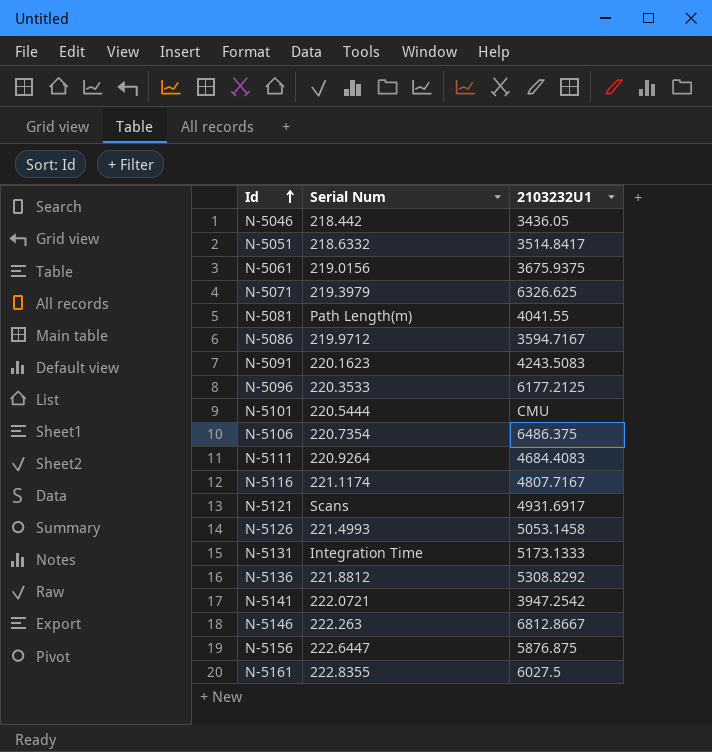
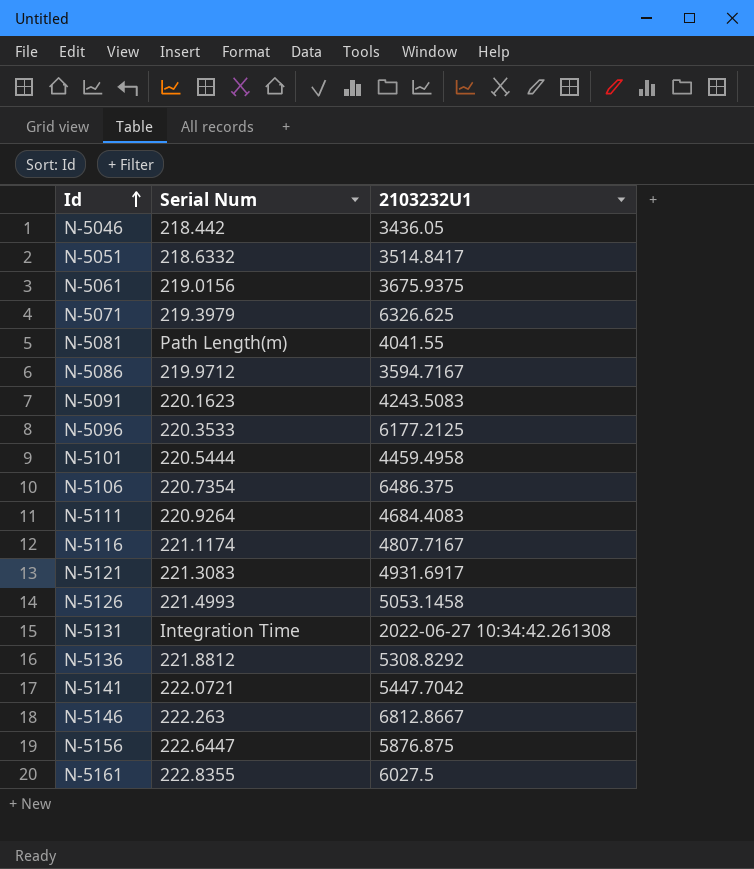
N-5101 | 2103232U1: CMU -> 4459.4958
N-5121 | Serial Num: Scans -> 221.3083
N-5131 | 2103232U1: 5173.1333 -> 2022-06-27 10:34:42.261308
N-5141 | 2103232U1: 3947.2542 -> 5447.7042

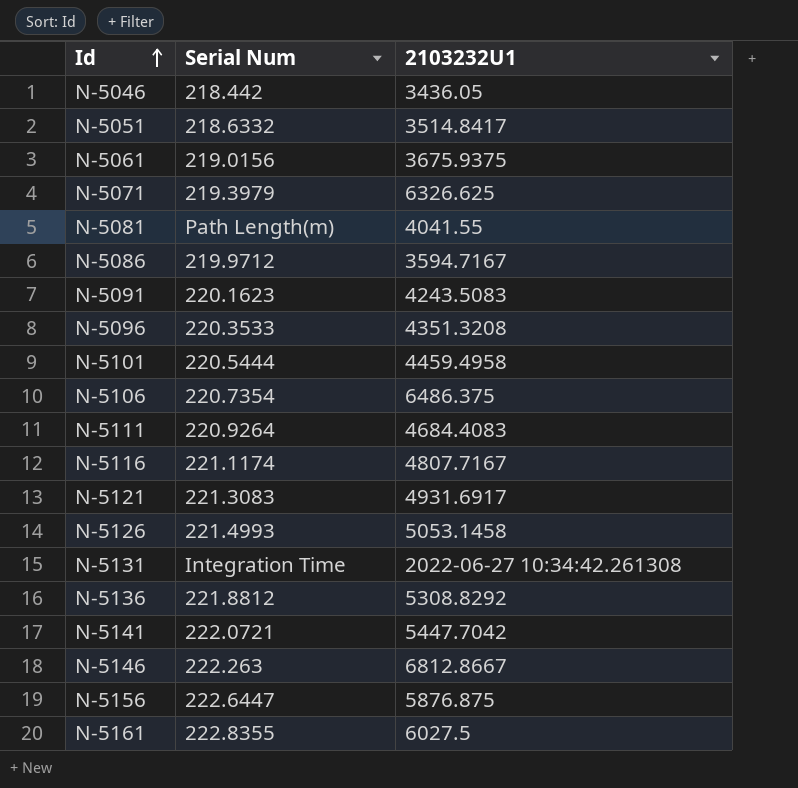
N-5096 | 2103232U1: 6177.2125 -> 4351.3208

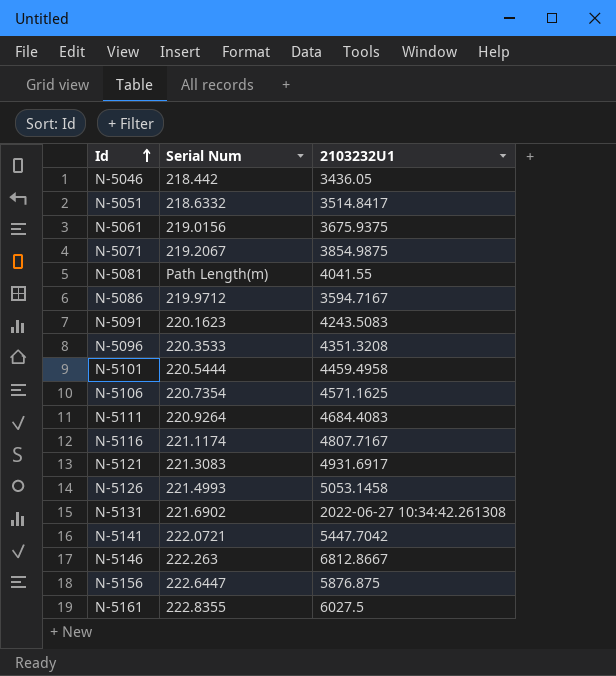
row N-5136: 221.8812 | 5308.8292 -> none
N-5071 | Serial Num: 219.3979 -> 219.2067
N-5071 | 2103232U1: 6326.625 -> 3854.9875
N-5106 | 2103232U1: 6486.375 -> 4571.1625
N-5131 | Serial Num: Integration Time -> 221.6902

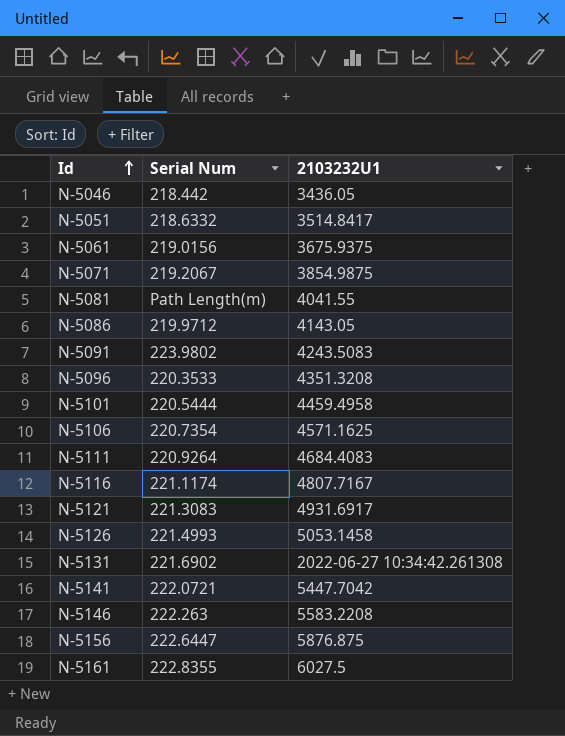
N-5086 | 2103232U1: 3594.7167 -> 4143.05
N-5091 | Serial Num: 220.1623 -> 223.9802
N-5146 | 2103232U1: 6812.8667 -> 5583.2208

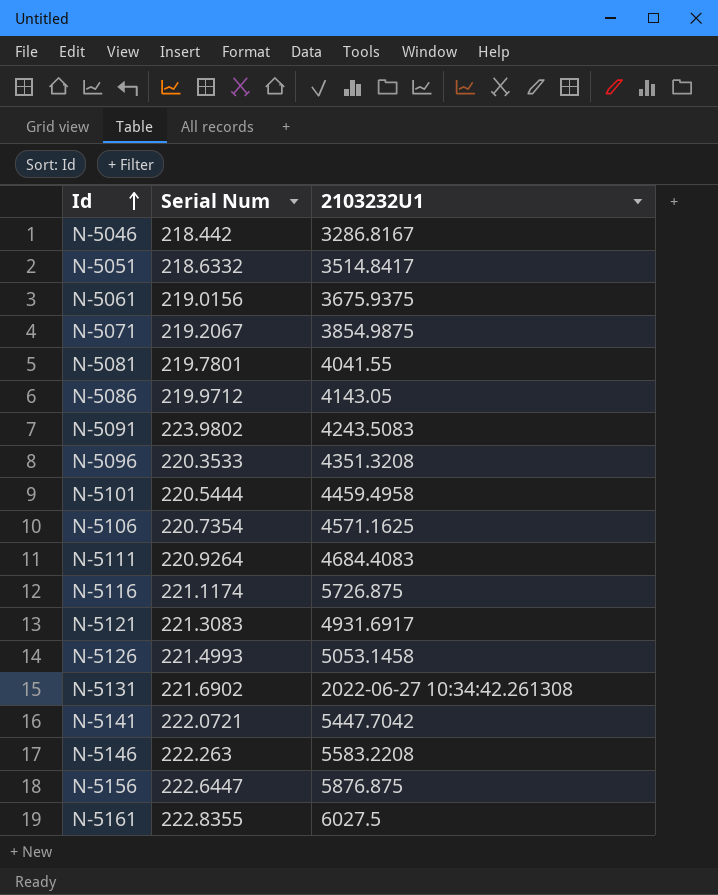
N-5046 | 2103232U1: 3436.05 -> 3286.8167
N-5081 | Serial Num: Path Length(m) -> 219.7801
N-5116 | 2103232U1: 4807.7167 -> 5726.875

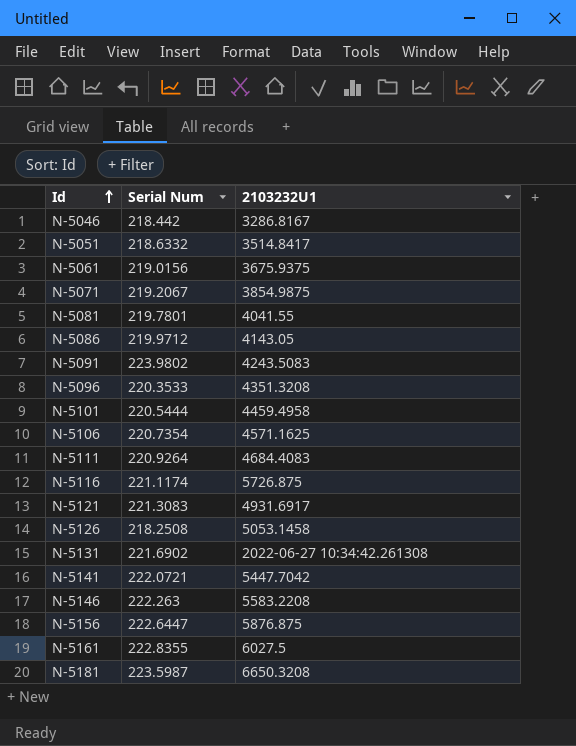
N-5126 | Serial Num: 221.4993 -> 218.2508
row N-5181: none -> 223.5987 | 6650.3208

